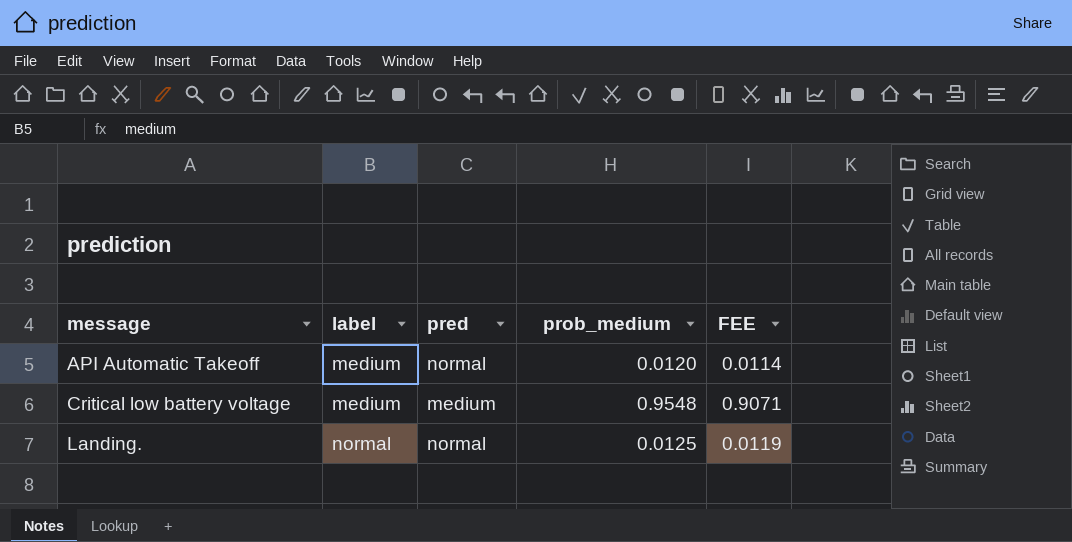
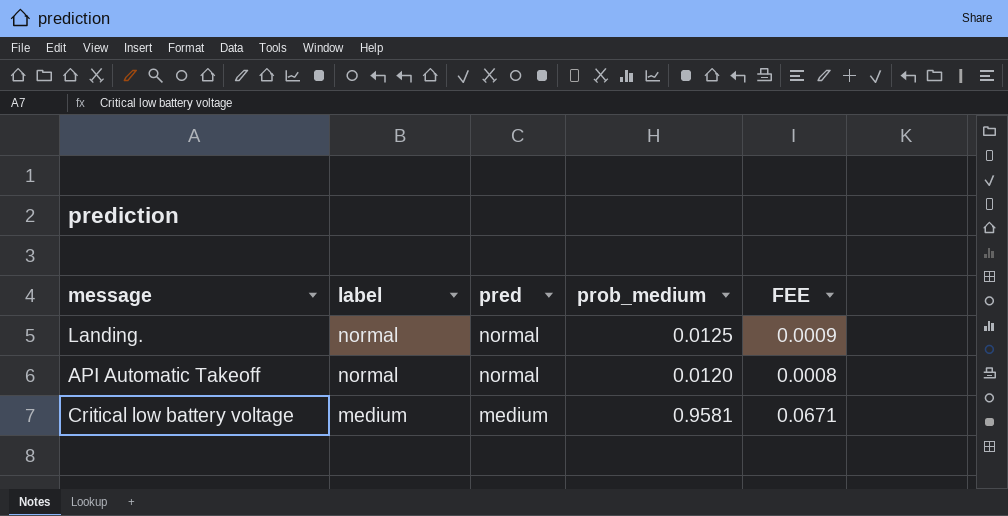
row order: message ascending -> label descending
column FEE | formula: [prob_medium] * 0.95 -> [prob_medium] * 0.07
API Automatic Takeoff | label: medium -> normal
Critical low battery voltage | prob_medium: 0.9548 -> 0.9581

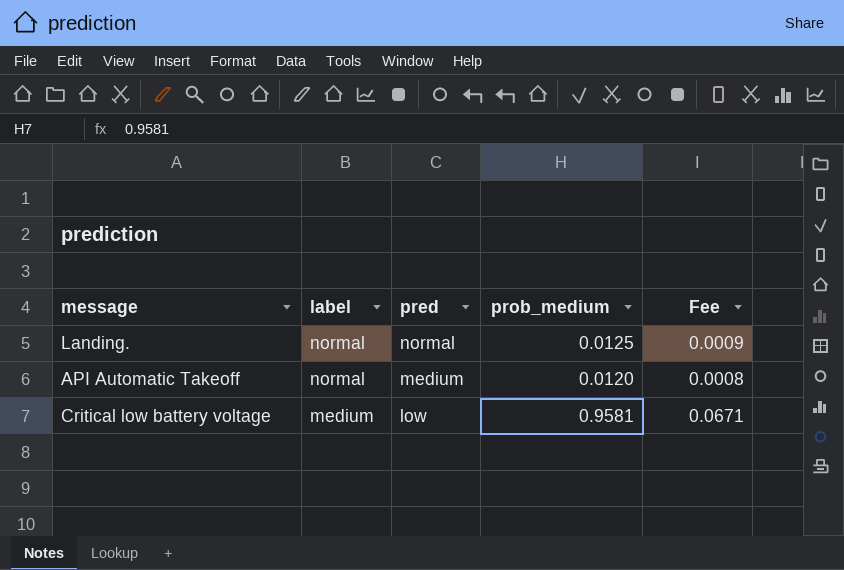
column name: FEE -> Fee
API Automatic Takeoff | pred: normal -> medium
Critical low battery voltage | pred: medium -> low

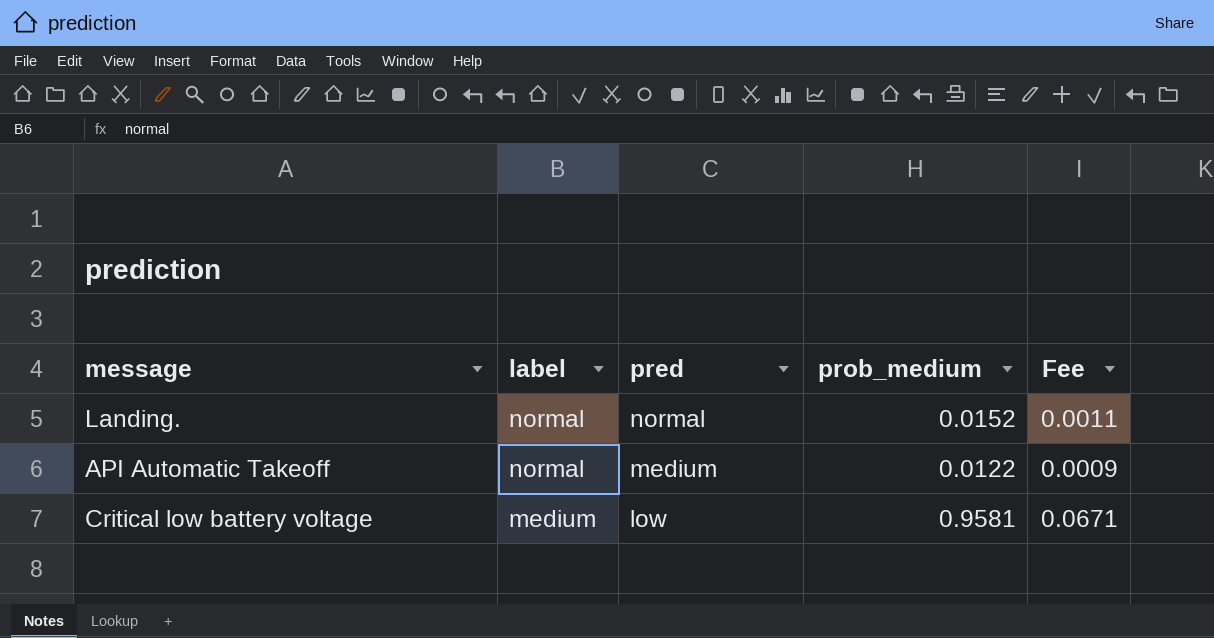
Landing. | prob_medium: 0.0125 -> 0.0152
Landing. | Fee: 0.0009 -> 0.0011
API Automatic Takeoff | prob_medium: 0.0120 -> 0.0122
API Automatic Takeoff | Fee: 0.0008 -> 0.0009

